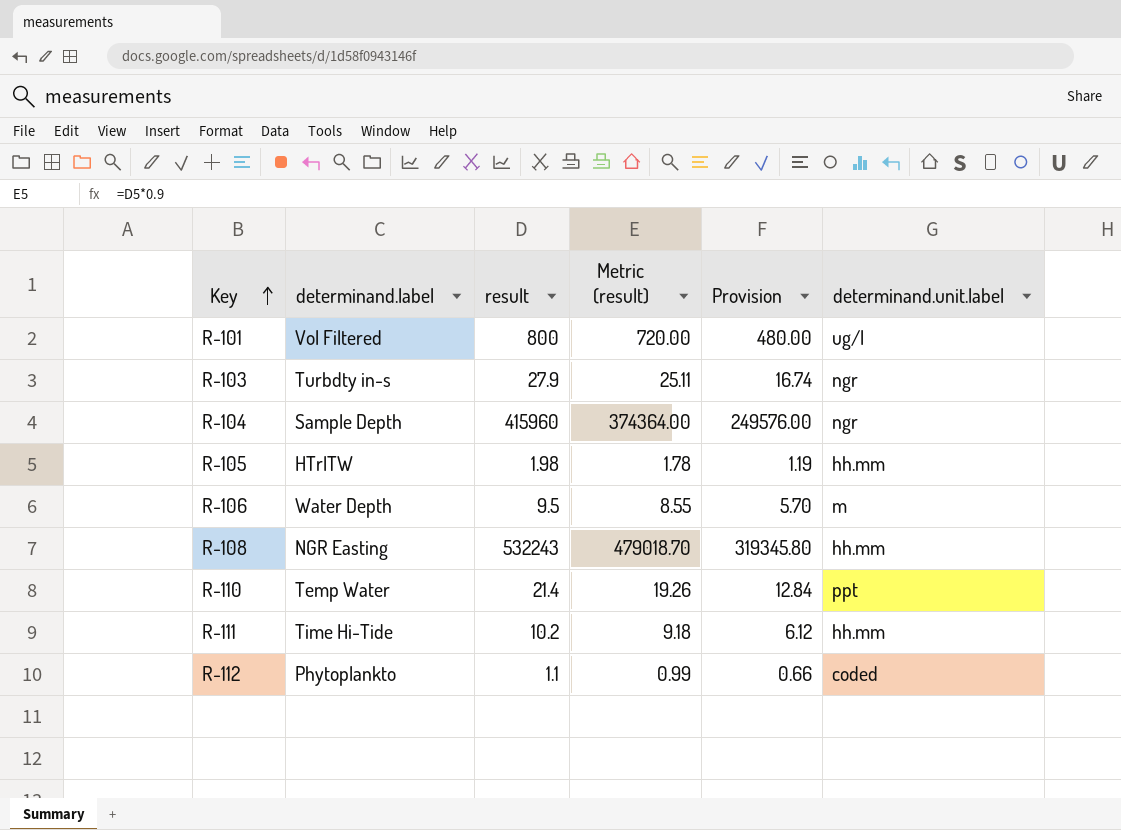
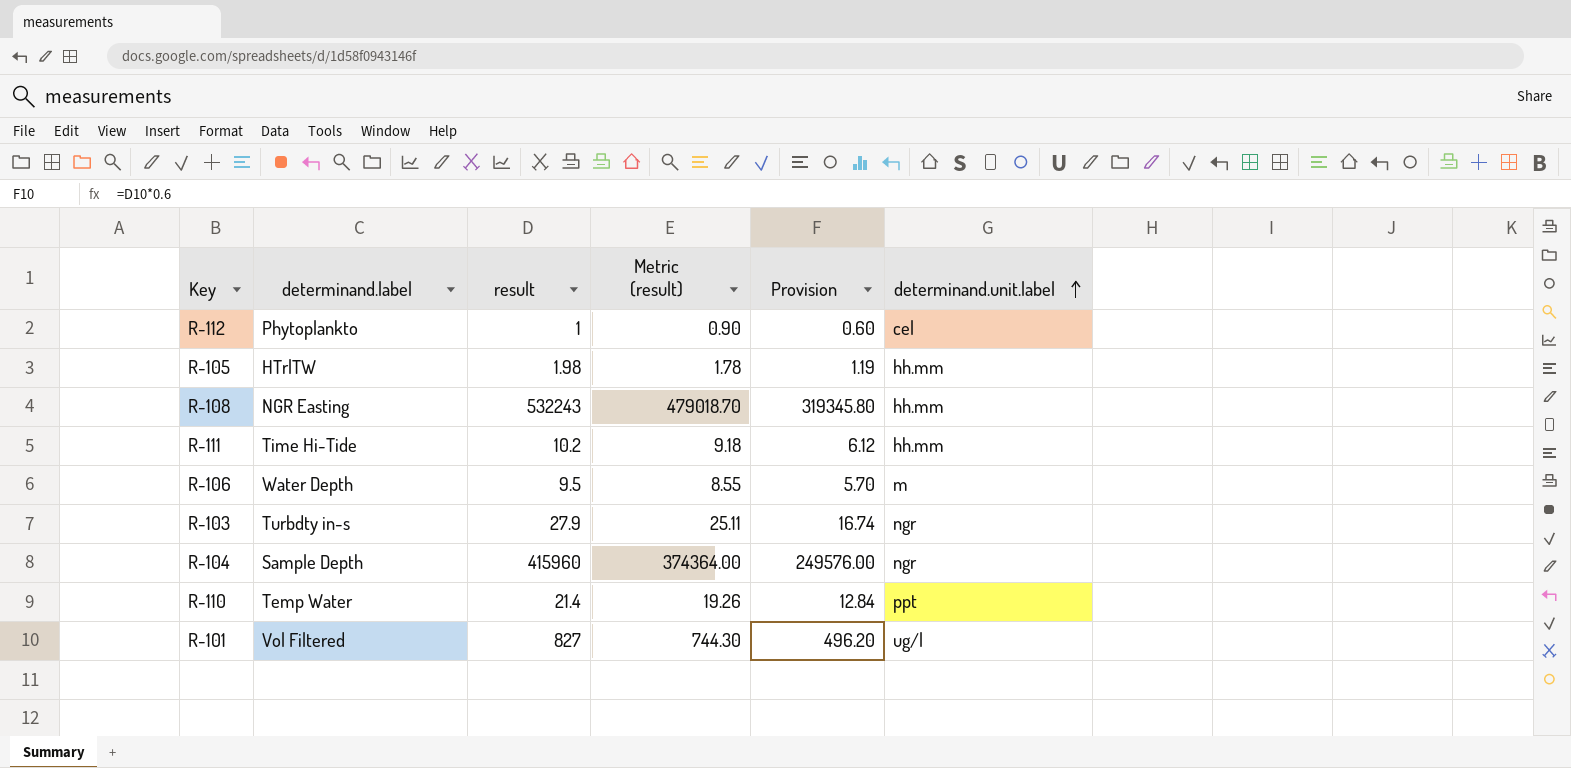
row order: Key ascending -> determinand.unit.label ascending
R-112 | result: 1.1 -> 1
R-112 | Metric (result): 0.99 -> 0.90
R-112 | Provision: 0.66 -> 0.60
R-112 | determinand.unit.label: coded -> cel
R-101 | result: 800 -> 827
R-101 | Metric (result): 720.00 -> 744.30
R-101 | Provision: 480.00 -> 496.20

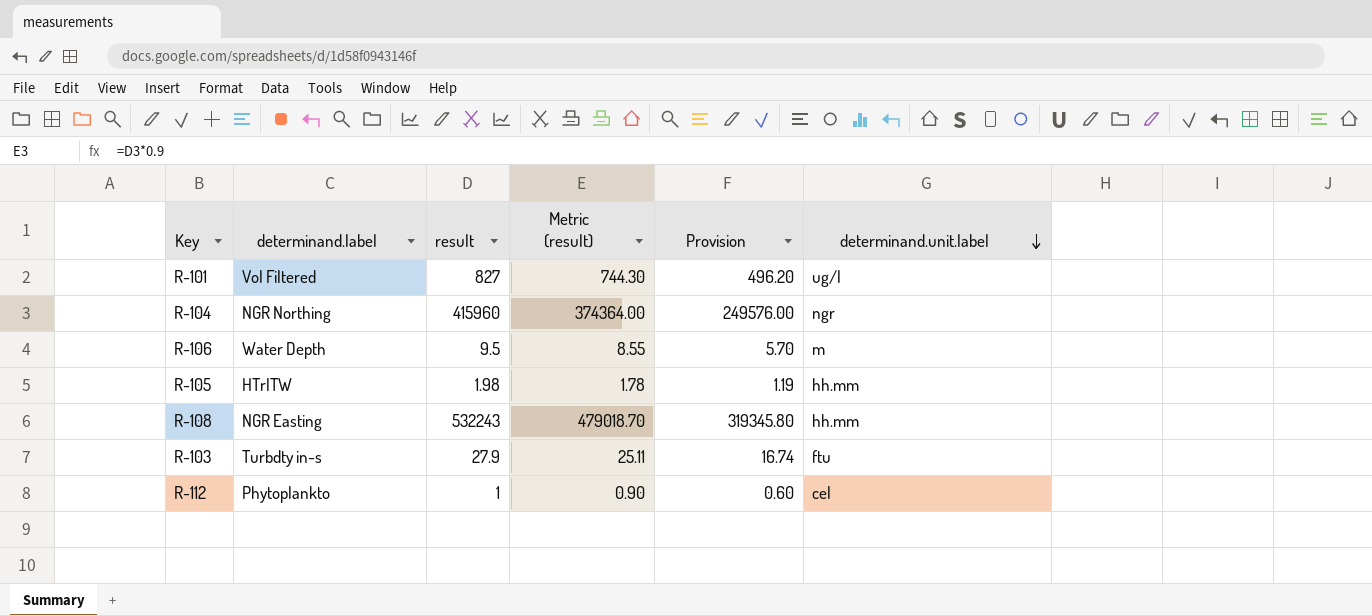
row order: determinand.unit.label ascending -> determinand.unit.label descending
row R-111: Time Hi-Tide | 10.2 | 9.18 | 6.12 | hh.mm -> none
row R-110: Temp Water | 21.4 | 19.26 | 12.84 | ppt -> none
R-104 | determinand.label: Sample Depth -> NGR Northing
R-103 | determinand.unit.label: ngr -> ftu

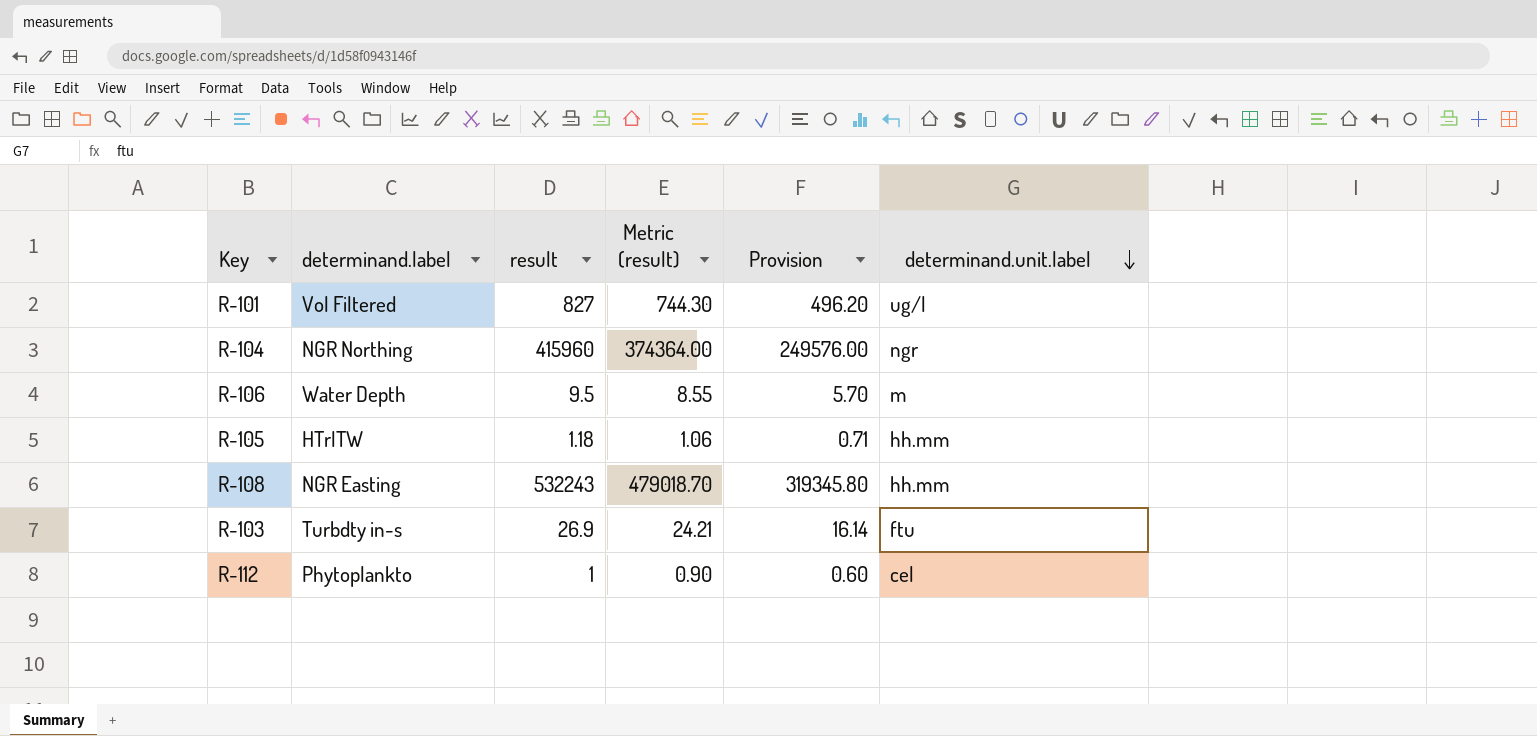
R-105 | result: 1.98 -> 1.18
R-105 | Metric (result): 1.78 -> 1.06
R-105 | Provision: 1.19 -> 0.71
R-103 | result: 27.9 -> 26.9
R-103 | Metric (result): 25.11 -> 24.21
R-103 | Provision: 16.74 -> 16.14

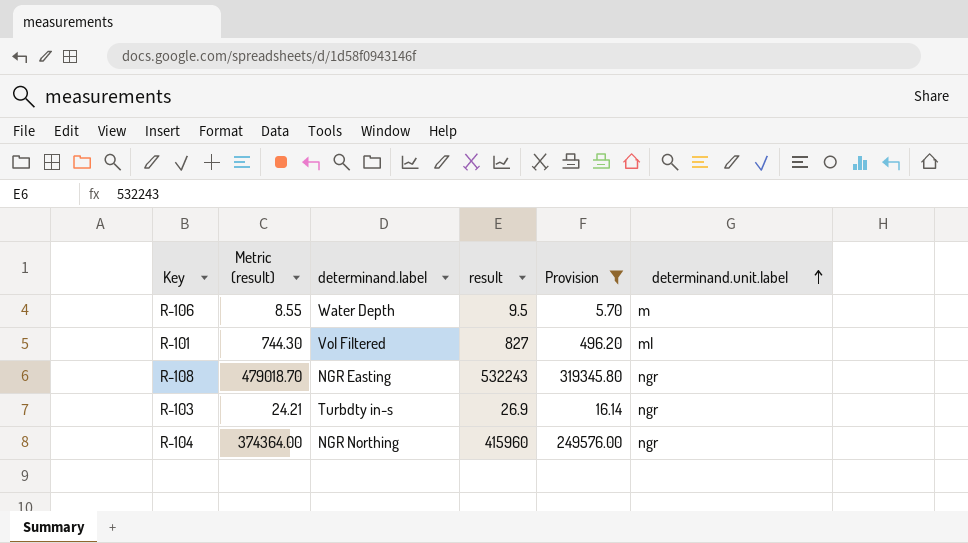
filter: none -> Provision >= 5.70
row order: determinand.unit.label descending -> determinand.unit.label ascending
column Metric (result) | position: 4 -> 2
R-101 | determinand.unit.label: ug/l -> ml
R-108 | determinand.unit.label: hh.mm -> ngr
R-103 | determinand.unit.label: ftu -> ngr

